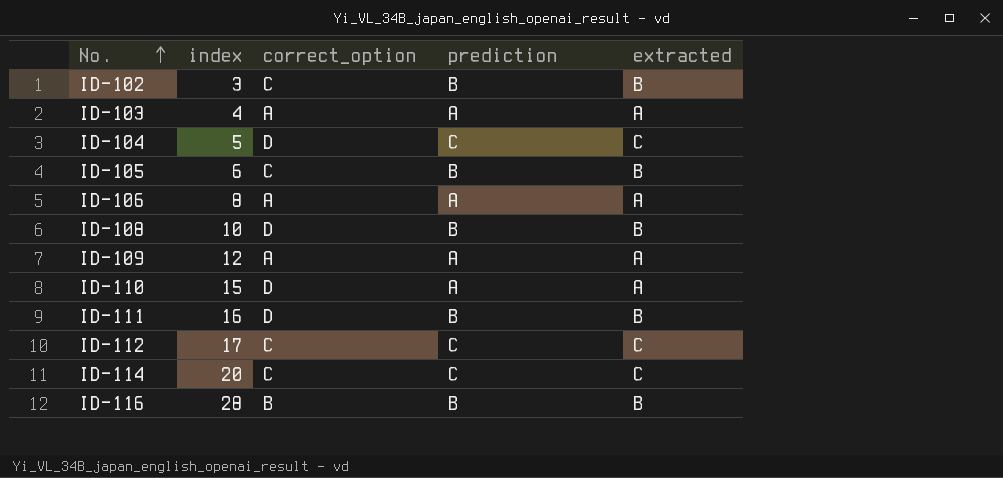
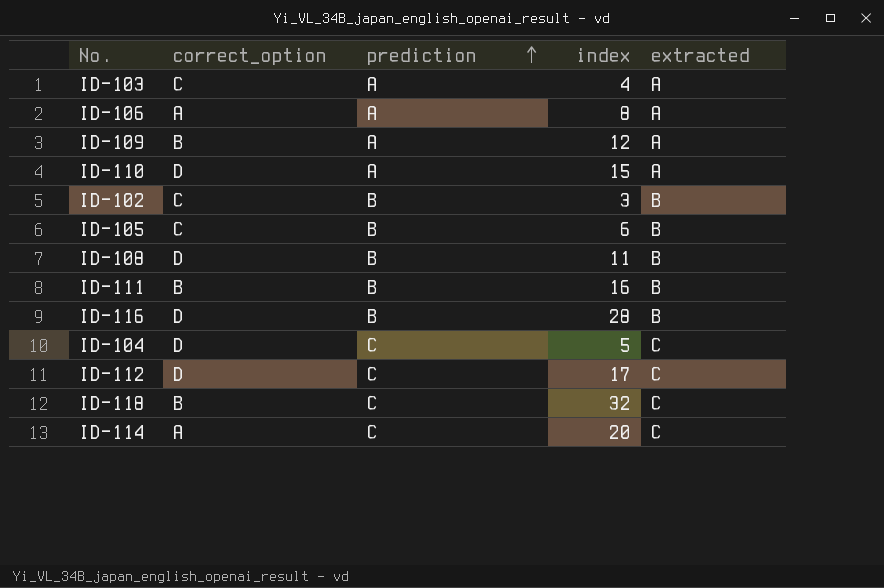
row order: No. ascending -> prediction ascending
column index | position: 2 -> 4
ID-103 | correct_option: A -> C
ID-109 | correct_option: A -> B
ID-108 | index: 10 -> 11
ID-111 | correct_option: D -> B
ID-116 | correct_option: B -> D
ID-112 | correct_option: C -> D
row ID-118: none -> B | C | 32 | C
ID-114 | correct_option: C -> A

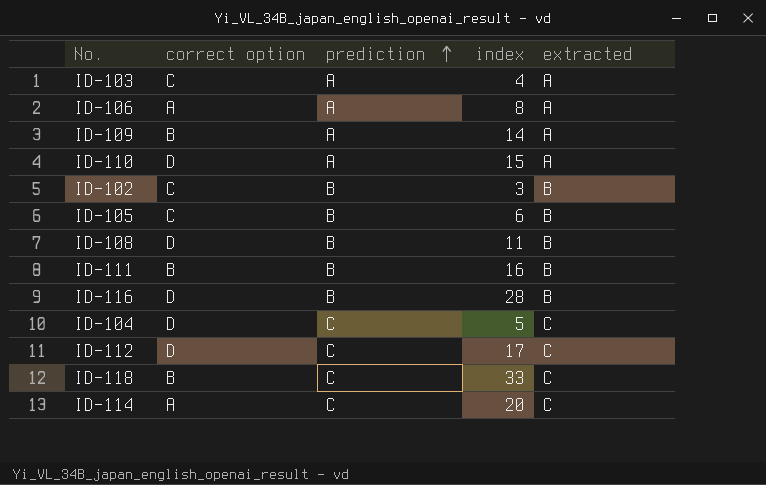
column name: correct_option -> correct option
ID-109 | index: 12 -> 14
ID-118 | index: 32 -> 33

